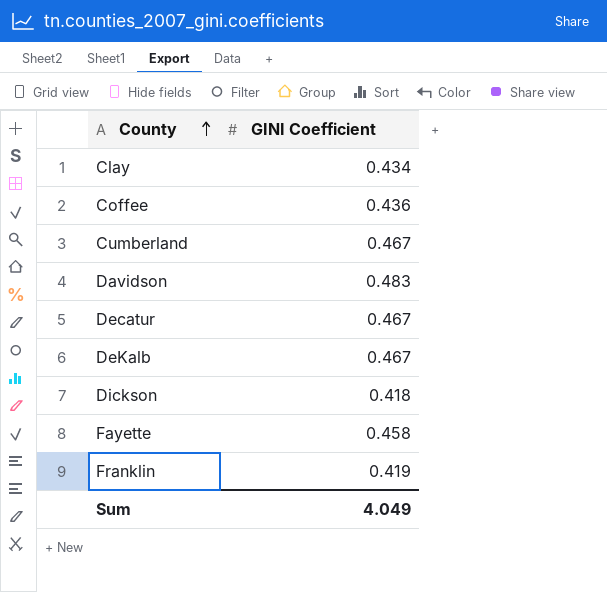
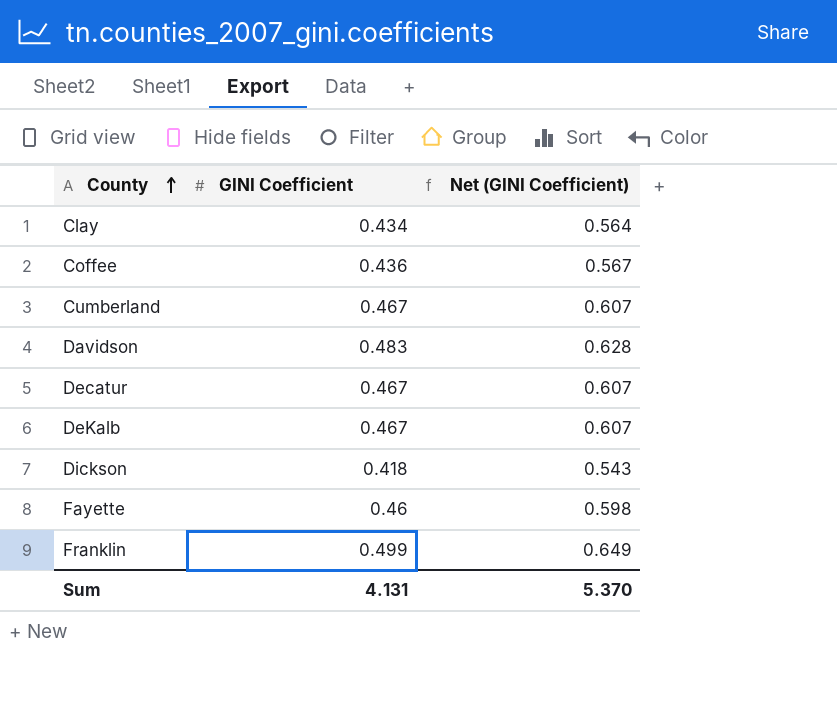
column Net (GINI Coefficient) | formula: none -> [GINI Coefficient] * 1.3
Fayette | GINI Coefficient: 0.458 -> 0.46
Franklin | GINI Coefficient: 0.419 -> 0.499
Sum | GINI Coefficient: 4.049 -> 4.131

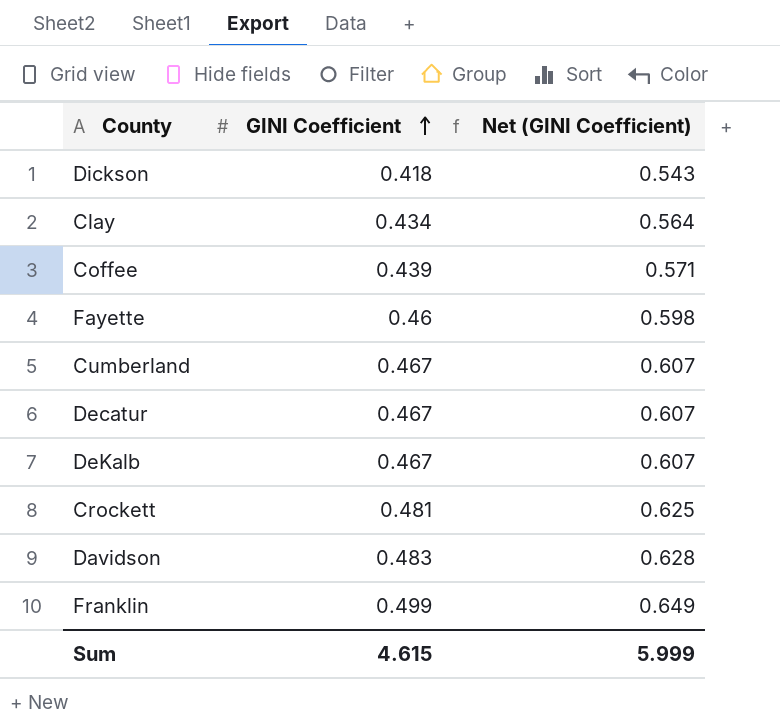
row order: County ascending -> GINI Coefficient ascending
Coffee | GINI Coefficient: 0.436 -> 0.439
Coffee | Net (GINI Coefficient): 0.567 -> 0.571
row Crockett: none -> 0.481 | 0.625
Sum | GINI Coefficient: 4.131 -> 4.615
Sum | Net (GINI Coefficient): 5.370 -> 5.999

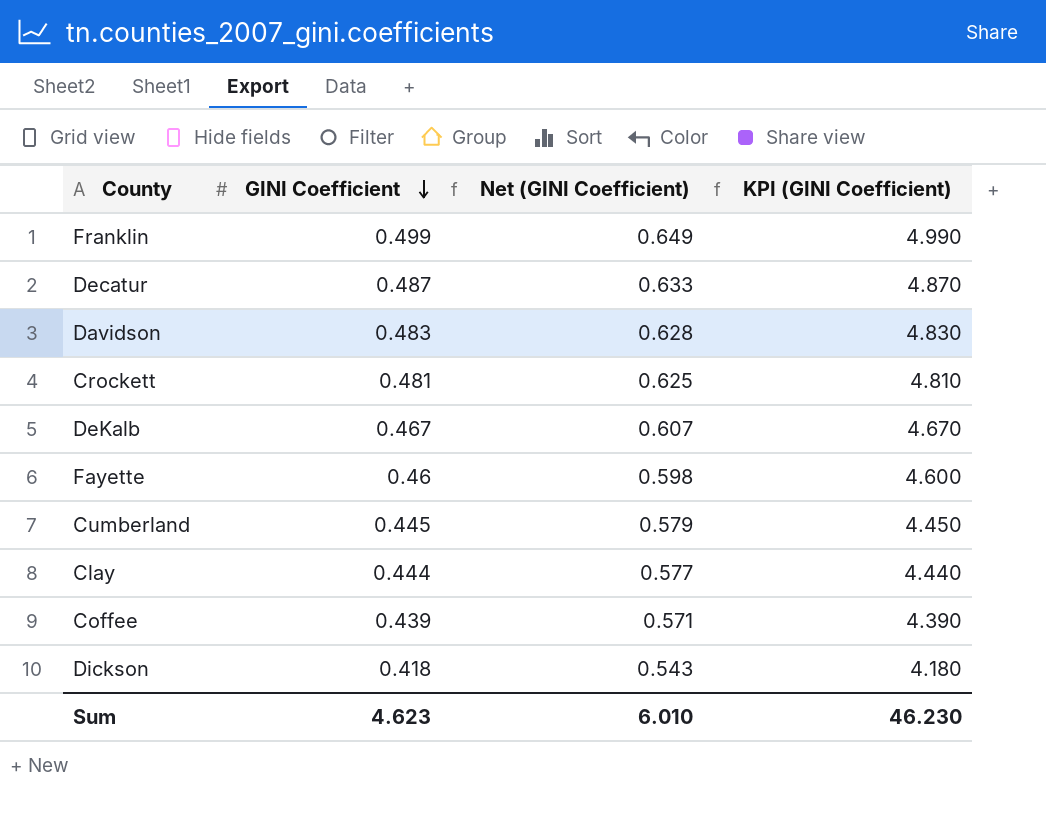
row order: GINI Coefficient ascending -> GINI Coefficient descending
column KPI (GINI Coefficient) | formula: none -> [GINI Coefficient] * 10
Decatur | GINI Coefficient: 0.467 -> 0.487
Decatur | Net (GINI Coefficient): 0.607 -> 0.633
Cumberland | GINI Coefficient: 0.467 -> 0.445
Cumberland | Net (GINI Coefficient): 0.607 -> 0.579
Clay | GINI Coefficient: 0.434 -> 0.444
Clay | Net (GINI Coefficient): 0.564 -> 0.577
Sum | GINI Coefficient: 4.615 -> 4.623
Sum | Net (GINI Coefficient): 5.999 -> 6.010

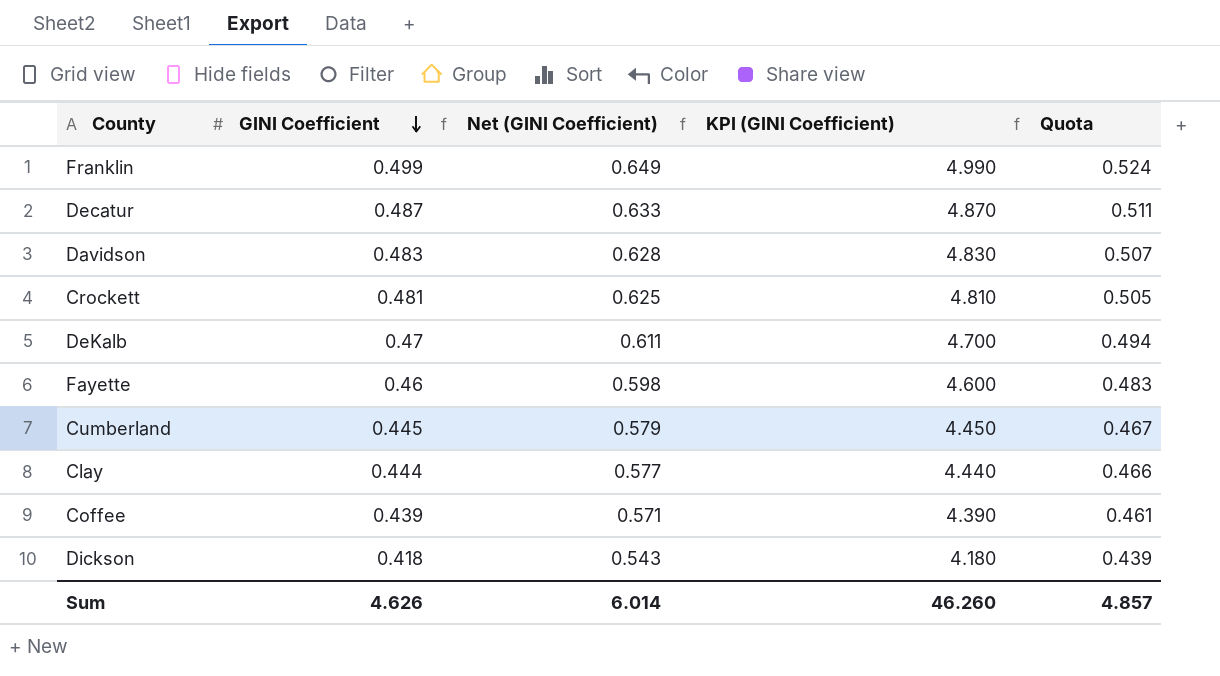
column Quota | formula: none -> [GINI Coefficient] * 1.05
DeKalb | GINI Coefficient: 0.467 -> 0.47
DeKalb | Net (GINI Coefficient): 0.607 -> 0.611
DeKalb | KPI (GINI Coefficient): 4.670 -> 4.700
Sum | GINI Coefficient: 4.623 -> 4.626
Sum | Net (GINI Coefficient): 6.010 -> 6.014
Sum | KPI (GINI Coefficient): 46.230 -> 46.260

